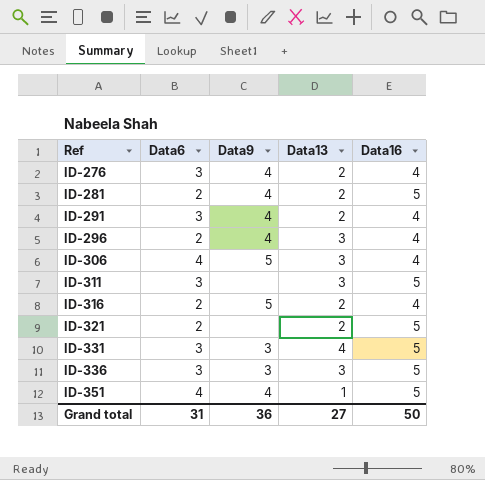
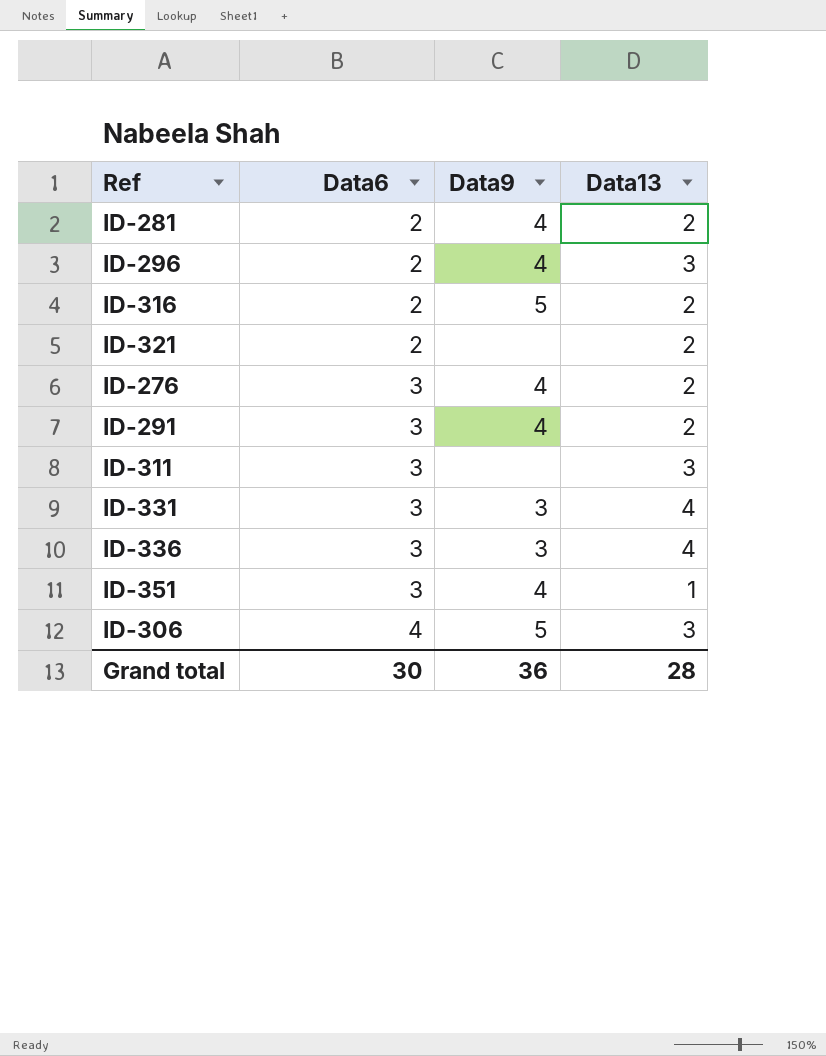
row order: Ref ascending -> Data6 ascending
column Data16 | position: 5 -> none
ID-336 | Data13: 3 -> 4
ID-351 | Data6: 4 -> 3
Grand total | Data6: 31 -> 30
Grand total | Data13: 27 -> 28

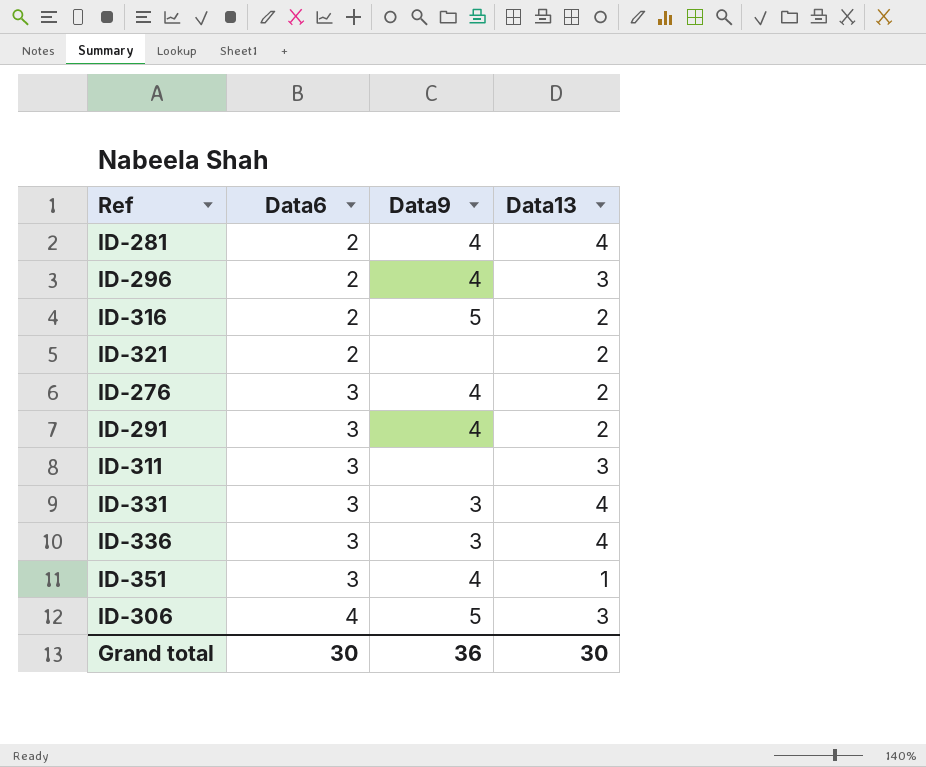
ID-281 | Data13: 2 -> 4
Grand total | Data13: 28 -> 30

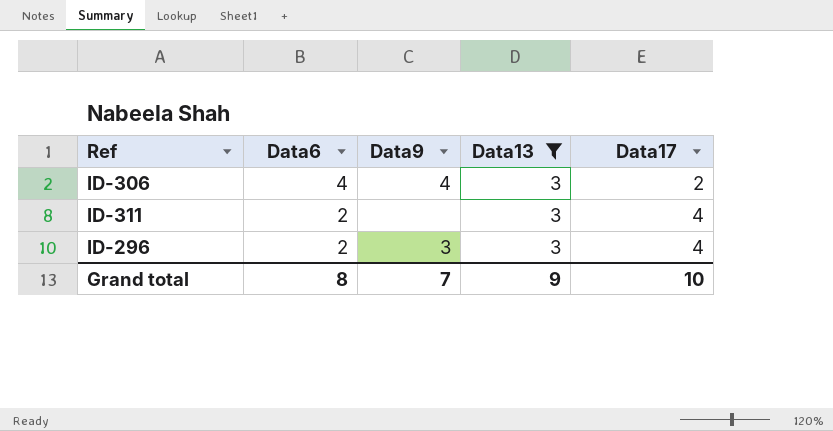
filter: none -> Data13 = 3
row order: Data6 ascending -> Data6 descending
column Data17 | position: none -> 5
ID-306 | Data9: 5 -> 4
ID-311 | Data6: 3 -> 2
ID-296 | Data9: 4 -> 3
Grand total | Data6: 30 -> 8
Grand total | Data9: 36 -> 7
Grand total | Data13: 30 -> 9

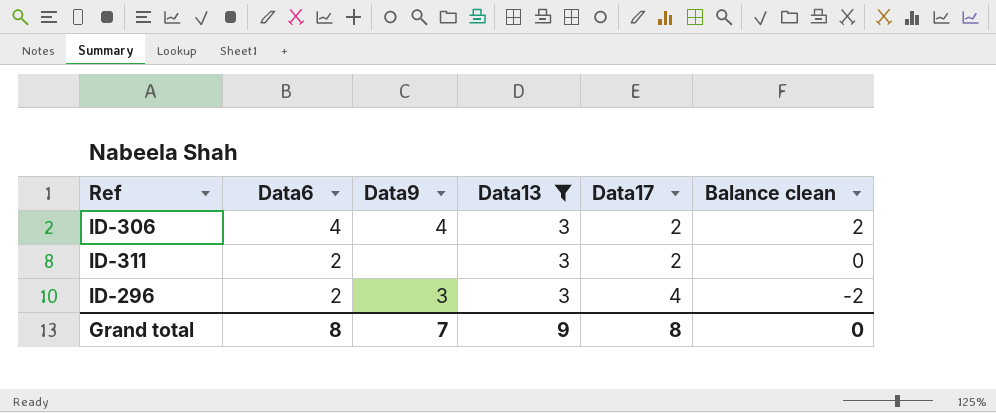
column Balance clean | formula: none -> [Data6] - [Data17]
ID-311 | Data17: 4 -> 2
Grand total | Data17: 10 -> 8

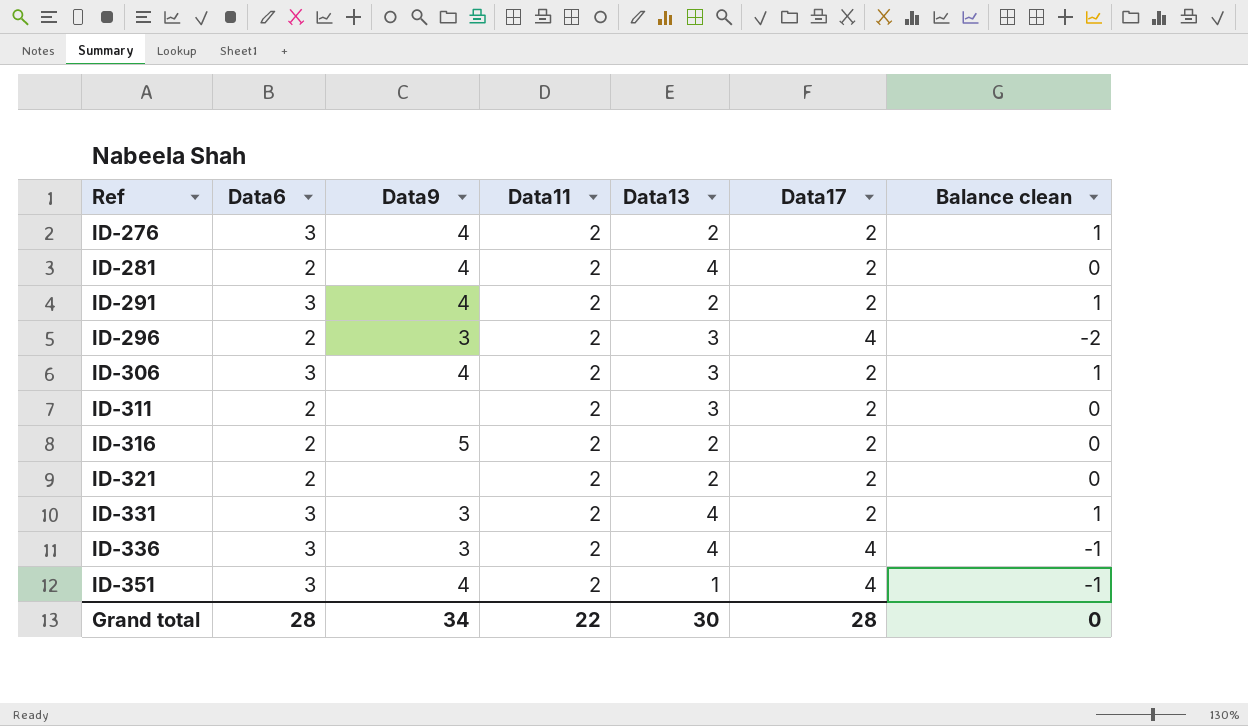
filter: Data13 = 3 -> none
row order: Data6 descending -> Ref ascending
column Data11 | position: none -> 4
ID-306 | Data6: 4 -> 3
ID-306 | Balance clean: 2 -> 1
Grand total | Data6: 8 -> 28
Grand total | Data9: 7 -> 34
Grand total | Data13: 9 -> 30
Grand total | Data17: 8 -> 28

